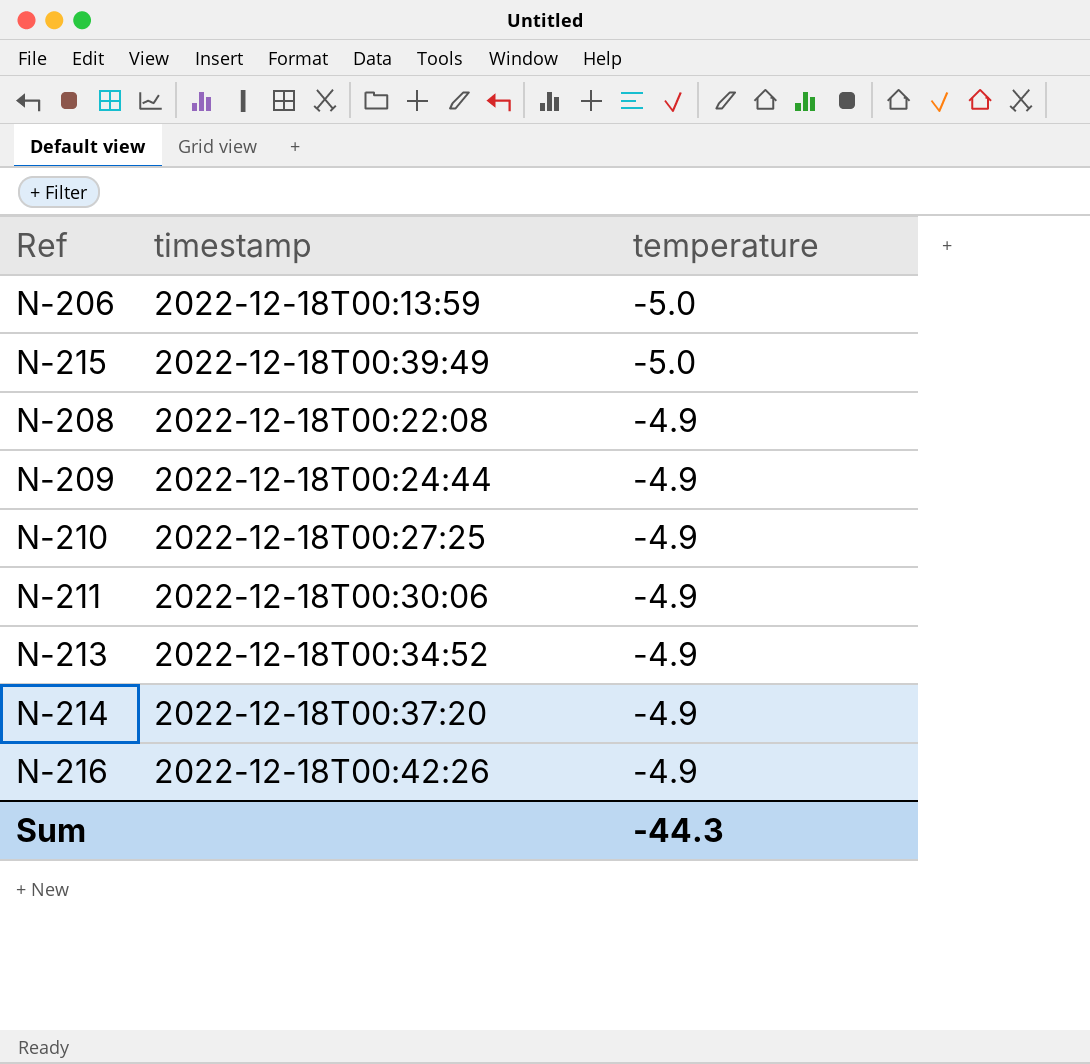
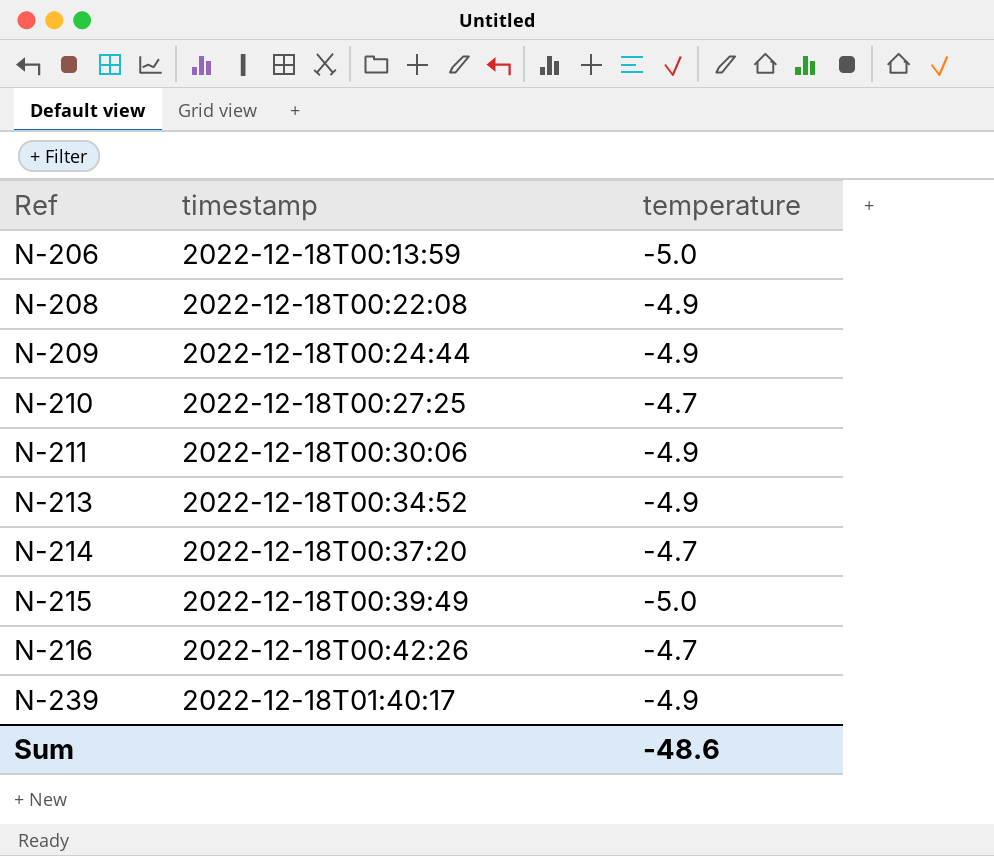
row order: temperature ascending -> Ref ascending
N-210 | temperature: -4.9 -> -4.7
N-214 | temperature: -4.9 -> -4.7
N-216 | temperature: -4.9 -> -4.7
row N-239: none -> 2022-12-18T01:40:17 | -4.9
Sum | temperature: -44.3 -> -48.6

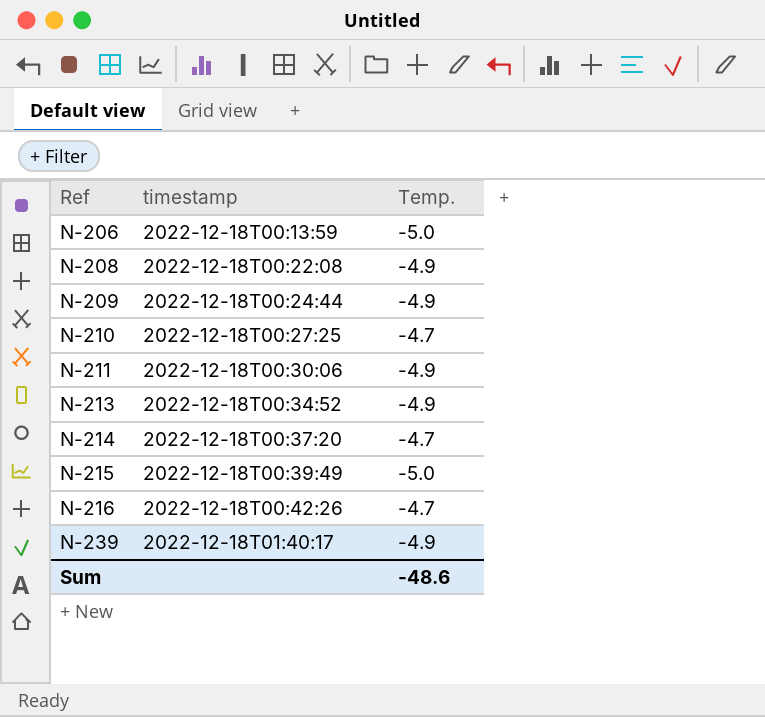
column name: temperature -> Temp.

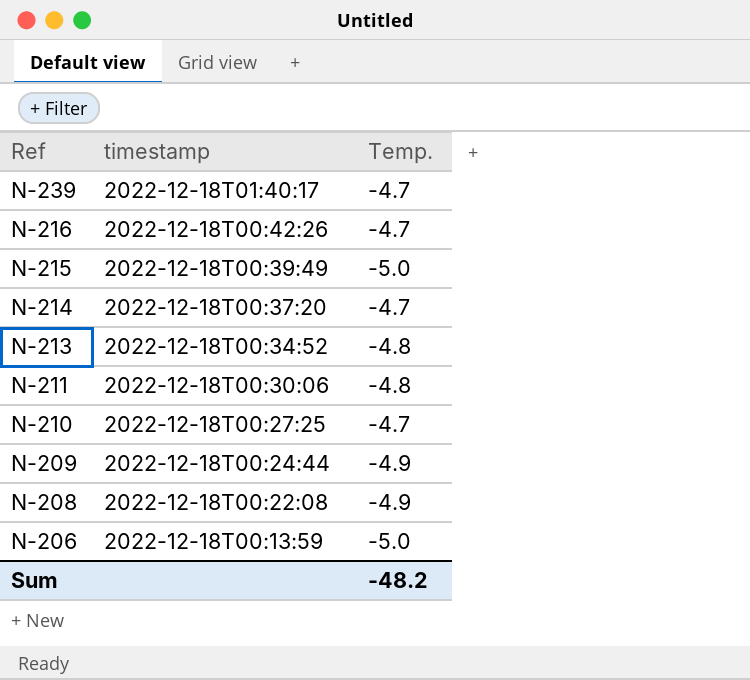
row order: Ref ascending -> Ref descending
N-239 | Temp.: -4.9 -> -4.7
N-213 | Temp.: -4.9 -> -4.8
N-211 | Temp.: -4.9 -> -4.8
Sum | Temp.: -48.6 -> -48.2

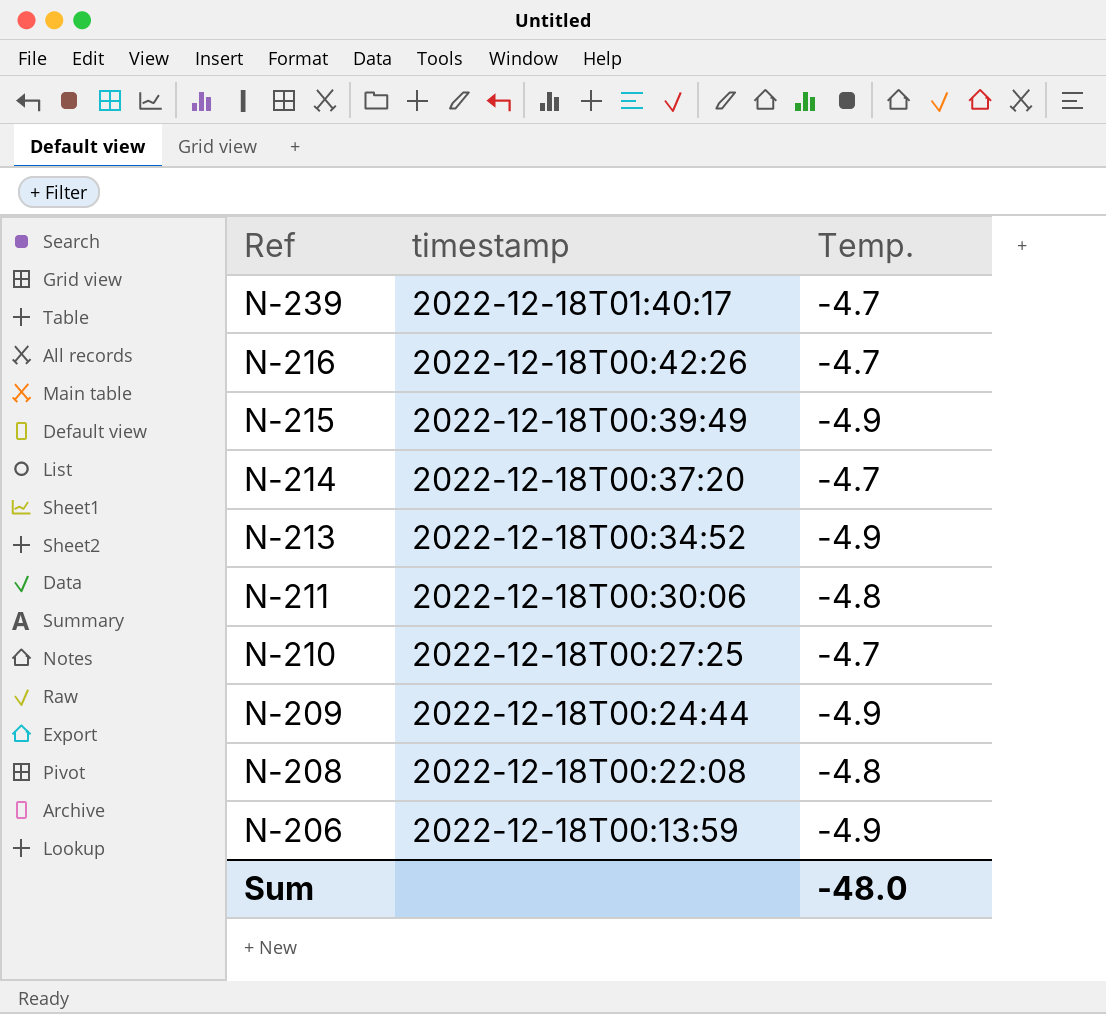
N-215 | Temp.: -5.0 -> -4.9
N-213 | Temp.: -4.8 -> -4.9
N-208 | Temp.: -4.9 -> -4.8
N-206 | Temp.: -5.0 -> -4.9
Sum | Temp.: -48.2 -> -48.0

